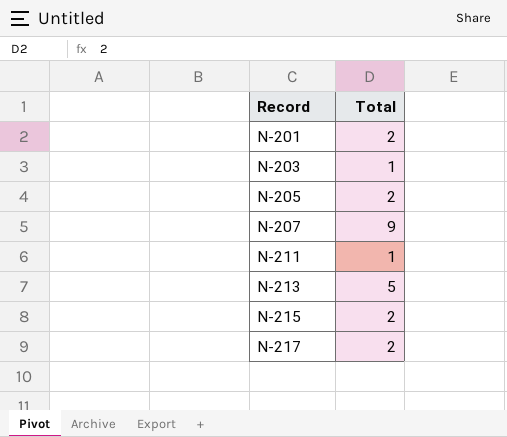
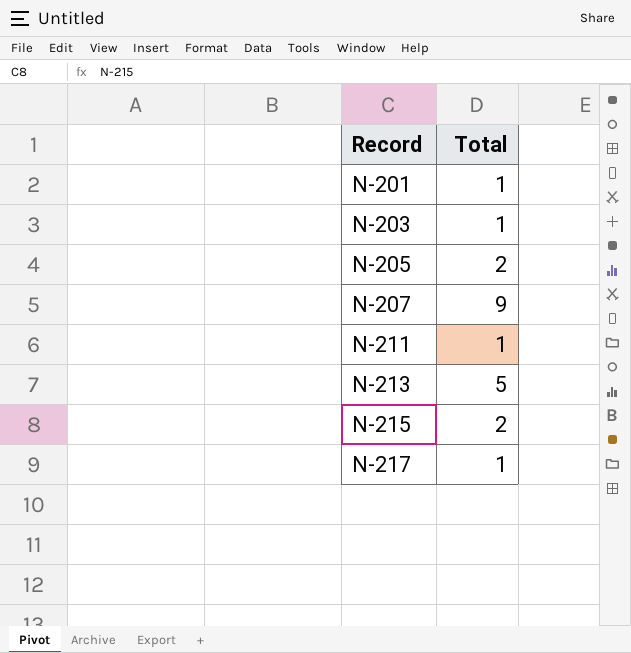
N-201 | Total: 2 -> 1
N-217 | Total: 2 -> 1

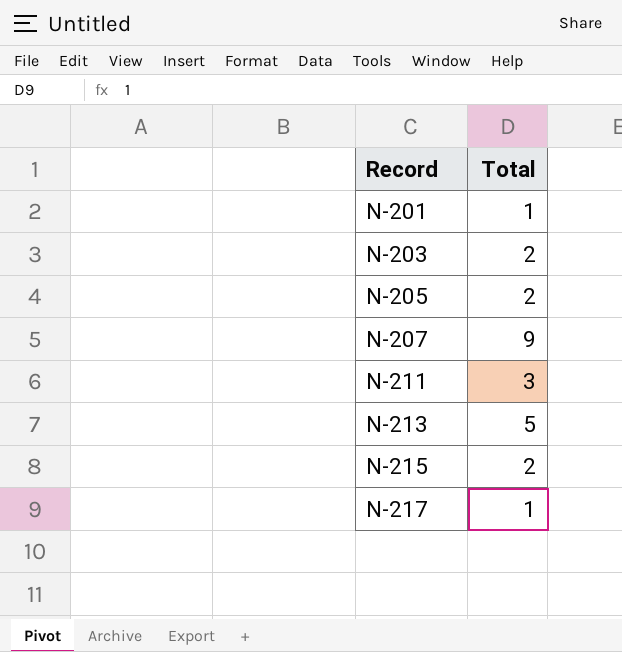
N-203 | Total: 1 -> 2
N-211 | Total: 1 -> 3

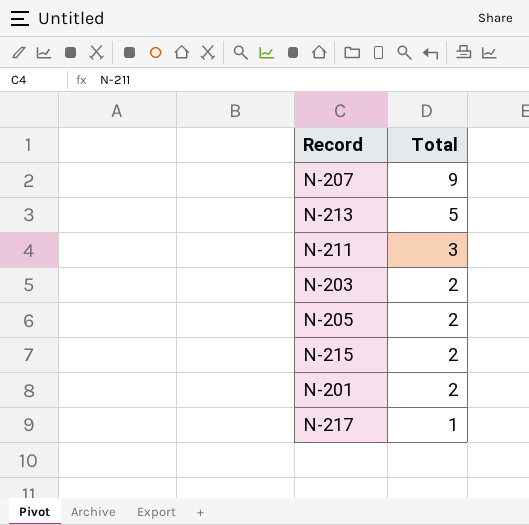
row order: Record ascending -> Total descending
N-201 | Total: 1 -> 2

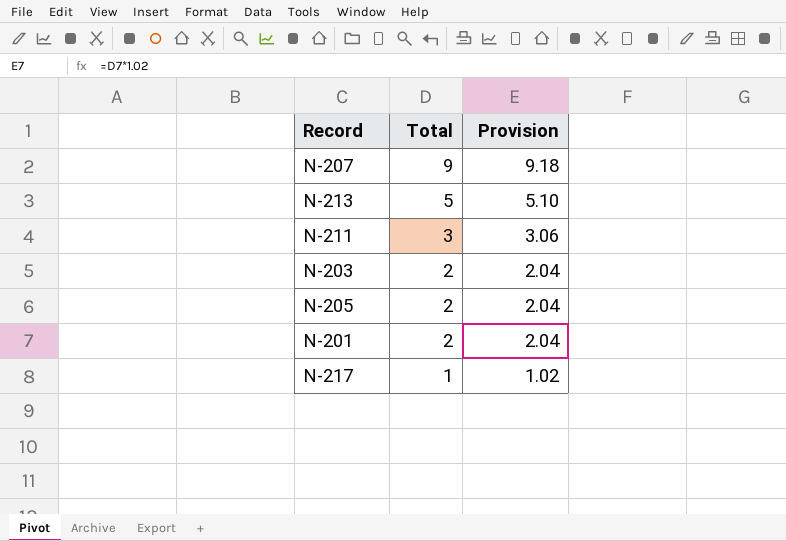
column Provision | formula: none -> [Total] * 1.02
row N-215: 2 -> none

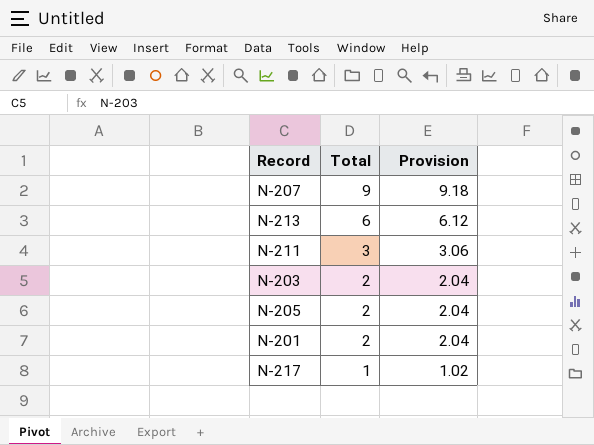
N-213 | Total: 5 -> 6
N-213 | Provision: 5.10 -> 6.12

